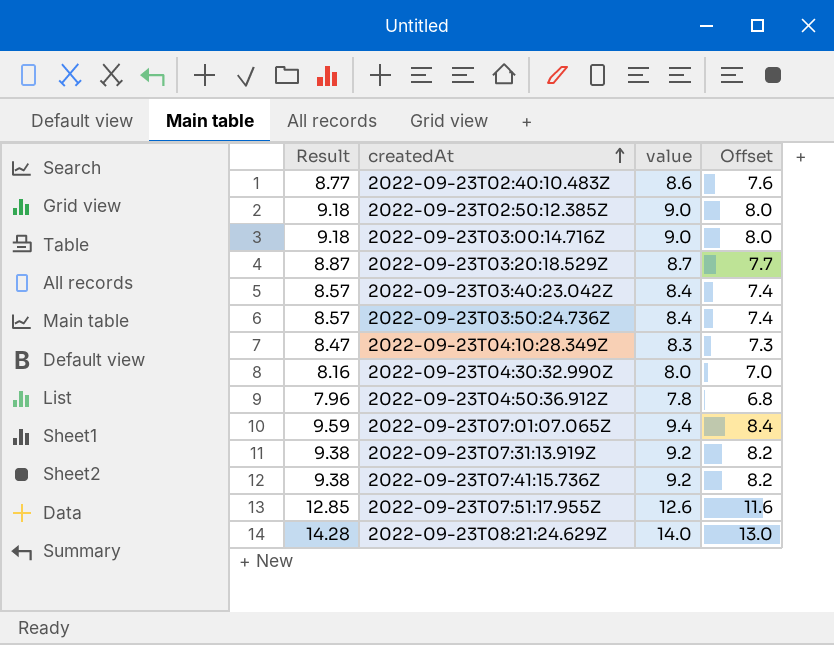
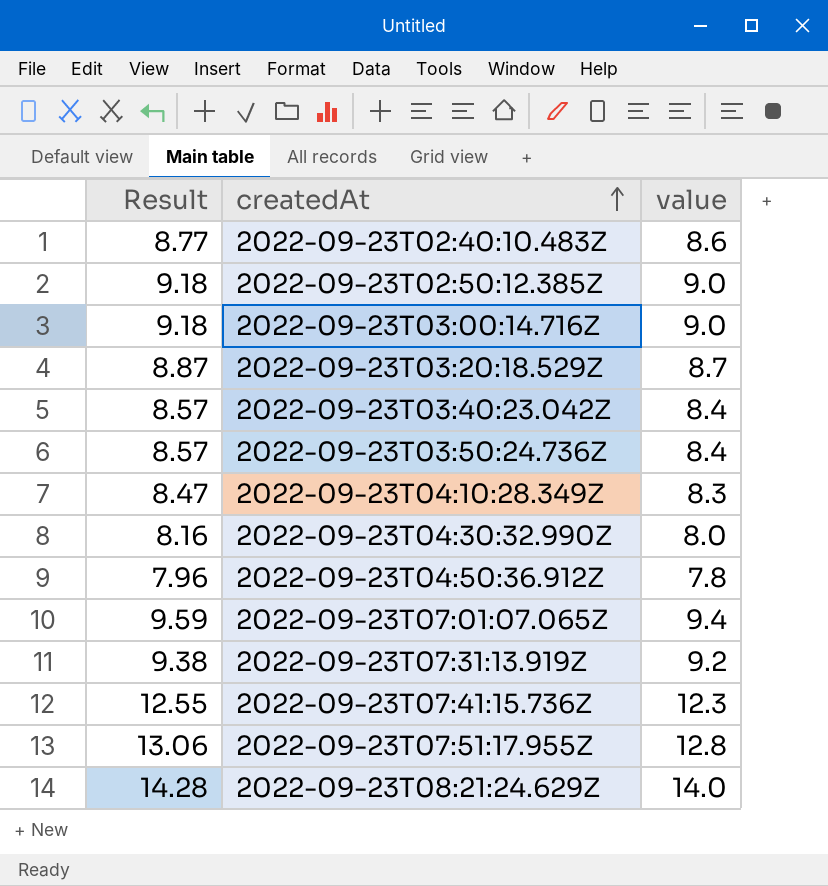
column Offset | formula: [value] - 1 -> none
2022-09-23T07:41:15.736Z | Result: 9.38 -> 12.55
2022-09-23T07:41:15.736Z | value: 9.2 -> 12.3
2022-09-23T07:51:17.955Z | Result: 12.85 -> 13.06
2022-09-23T07:51:17.955Z | value: 12.6 -> 12.8

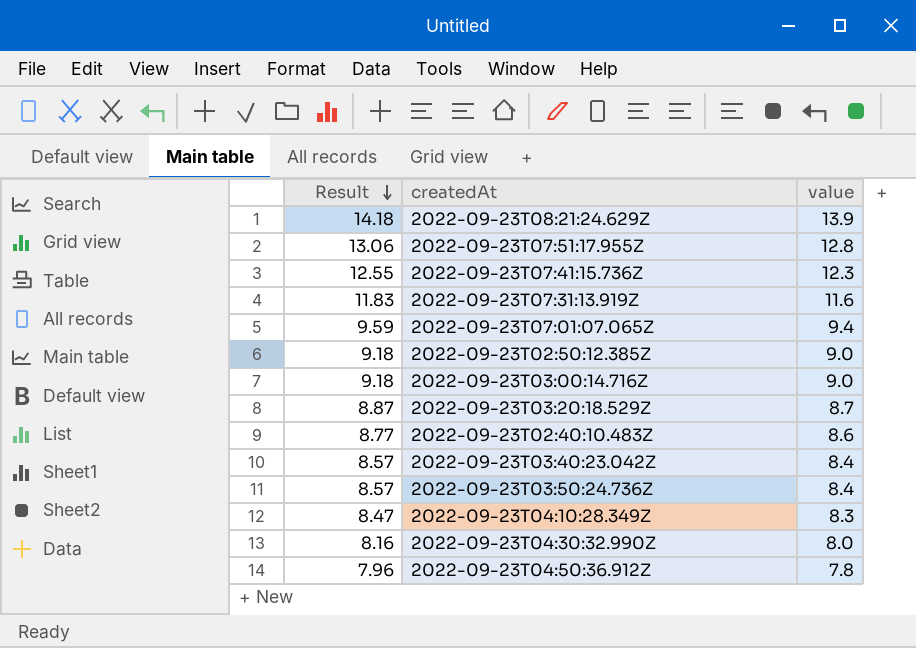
row order: createdAt ascending -> Result descending
2022-09-23T08:21:24.629Z | Result: 14.28 -> 14.18
2022-09-23T08:21:24.629Z | value: 14.0 -> 13.9
2022-09-23T07:31:13.919Z | Result: 9.38 -> 11.83
2022-09-23T07:31:13.919Z | value: 9.2 -> 11.6

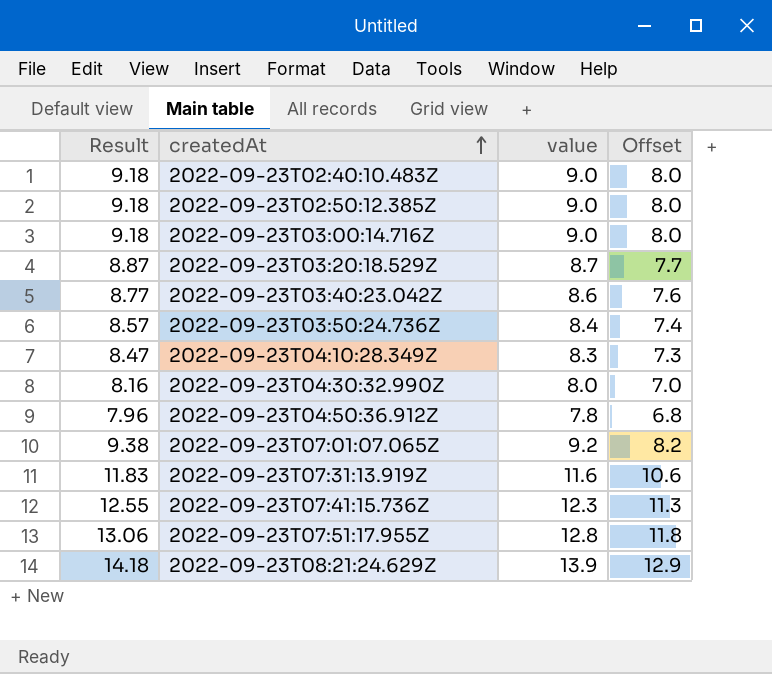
row order: Result descending -> createdAt ascending
column Offset | formula: none -> [value] - 1
2022-09-23T02:40:10.483Z | Result: 8.77 -> 9.18
2022-09-23T02:40:10.483Z | value: 8.6 -> 9.0
2022-09-23T03:40:23.042Z | Result: 8.57 -> 8.77
2022-09-23T03:40:23.042Z | value: 8.4 -> 8.6
2022-09-23T07:01:07.065Z | Result: 9.59 -> 9.38
2022-09-23T07:01:07.065Z | value: 9.4 -> 9.2

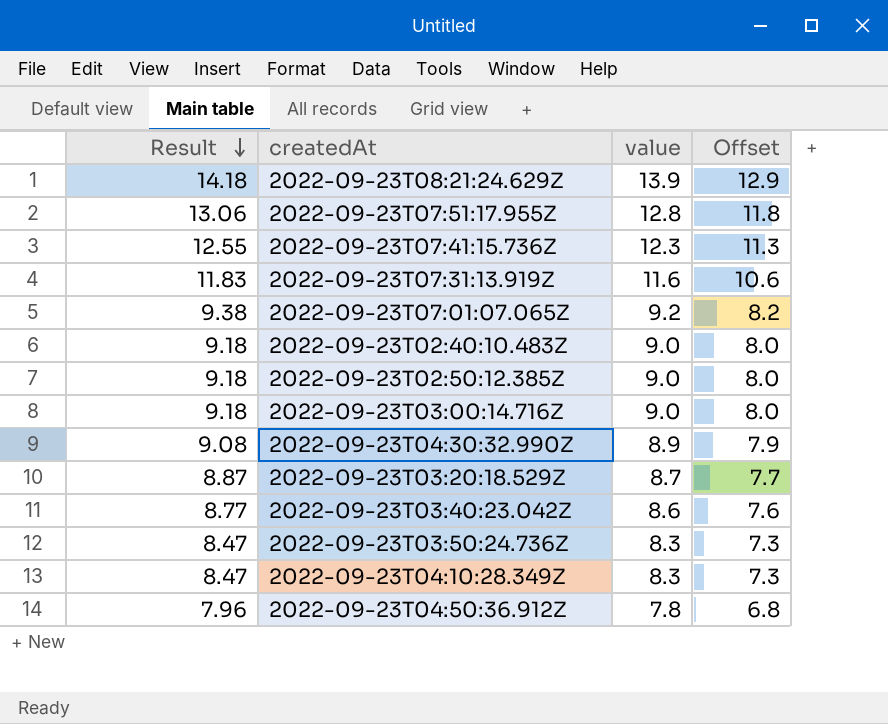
row order: createdAt ascending -> Result descending
2022-09-23T04:30:32.990Z | Result: 8.16 -> 9.08
2022-09-23T04:30:32.990Z | value: 8.0 -> 8.9
2022-09-23T04:30:32.990Z | Offset: 7.0 -> 7.9
2022-09-23T03:50:24.736Z | Result: 8.57 -> 8.47
2022-09-23T03:50:24.736Z | value: 8.4 -> 8.3
2022-09-23T03:50:24.736Z | Offset: 7.4 -> 7.3

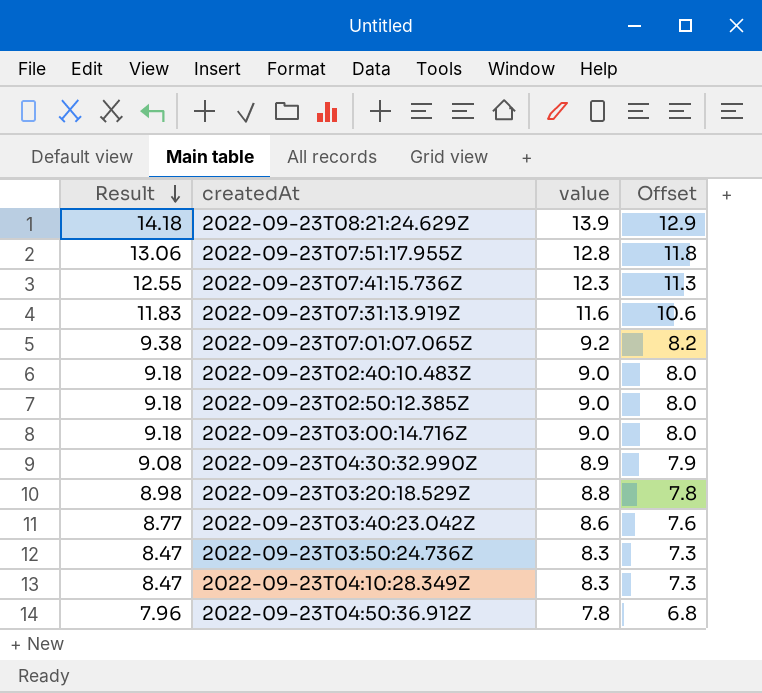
2022-09-23T03:20:18.529Z | Result: 8.87 -> 8.98
2022-09-23T03:20:18.529Z | value: 8.7 -> 8.8
2022-09-23T03:20:18.529Z | Offset: 7.7 -> 7.8

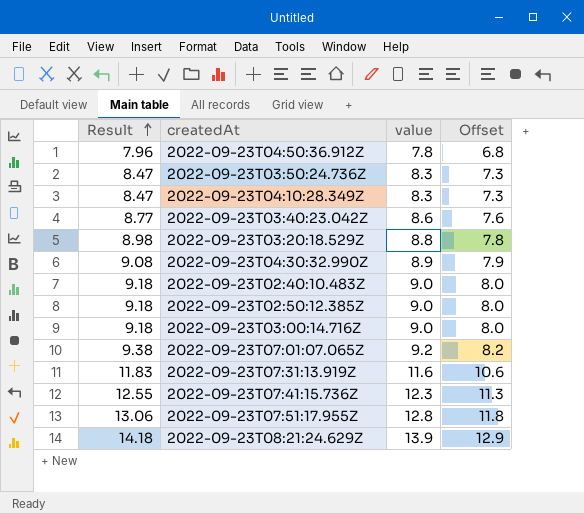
row order: Result descending -> Result ascending

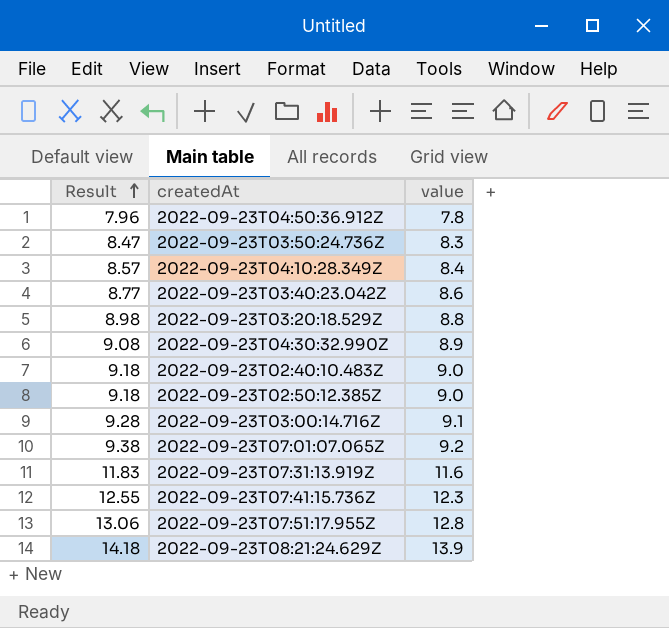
column Offset | formula: [value] - 1 -> none
2022-09-23T04:10:28.349Z | Result: 8.47 -> 8.57
2022-09-23T04:10:28.349Z | value: 8.3 -> 8.4
2022-09-23T03:00:14.716Z | Result: 9.18 -> 9.28
2022-09-23T03:00:14.716Z | value: 9.0 -> 9.1

